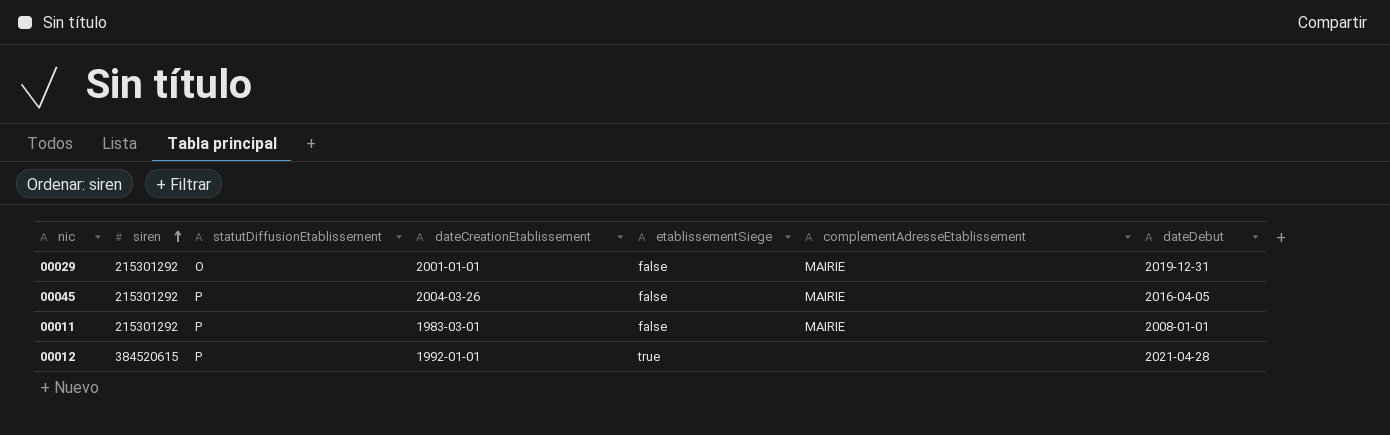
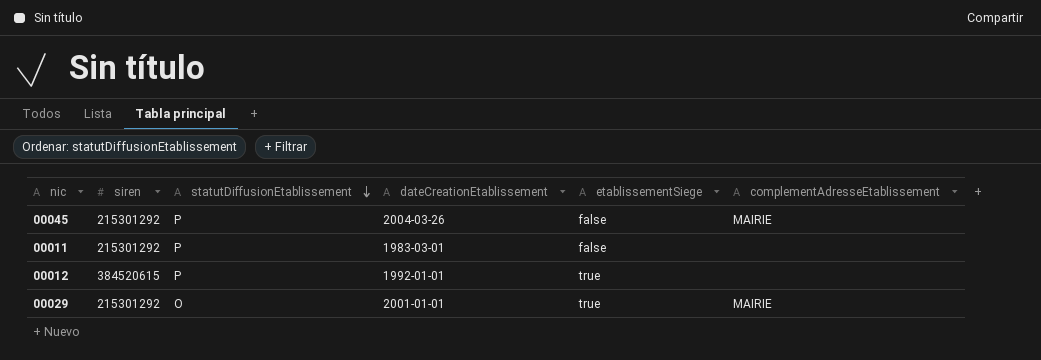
row order: siren ascending -> statutDiffusionEtablissement descending
column dateDebut | position: 7 -> none
00011 | complementAdresseEtablissement: MAIRIE -> none
00029 | etablissementSiege: false -> true

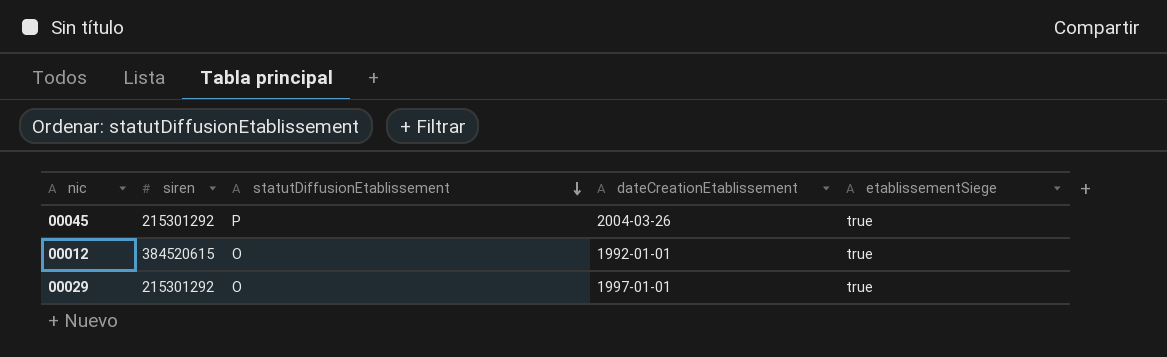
column complementAdresseEtablissement | position: 6 -> none
row 00011: 215301292 | P | 1983-03-01 | false | none -> none
00045 | etablissementSiege: false -> true
00012 | statutDiffusionEtablissement: P -> O
00029 | dateCreationEtablissement: 2001-01-01 -> 1997-01-01

